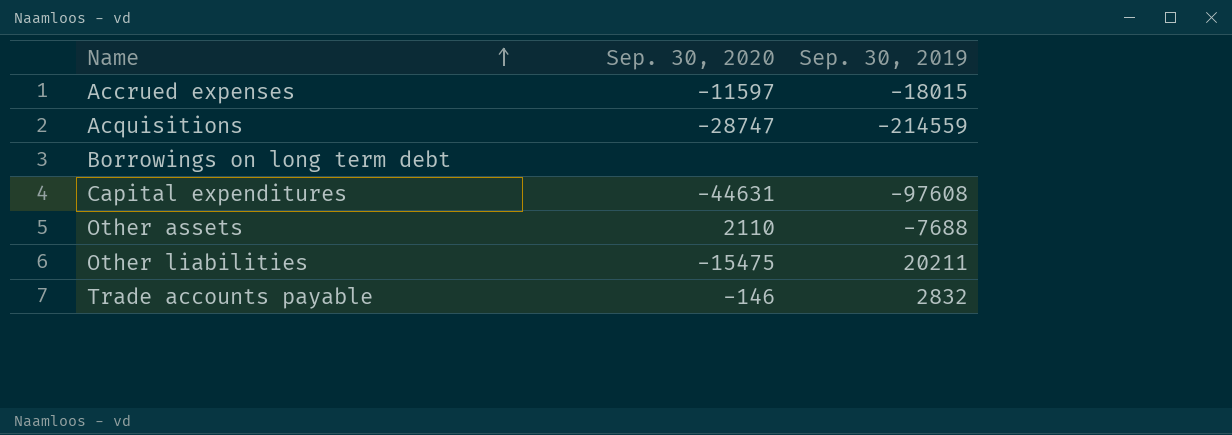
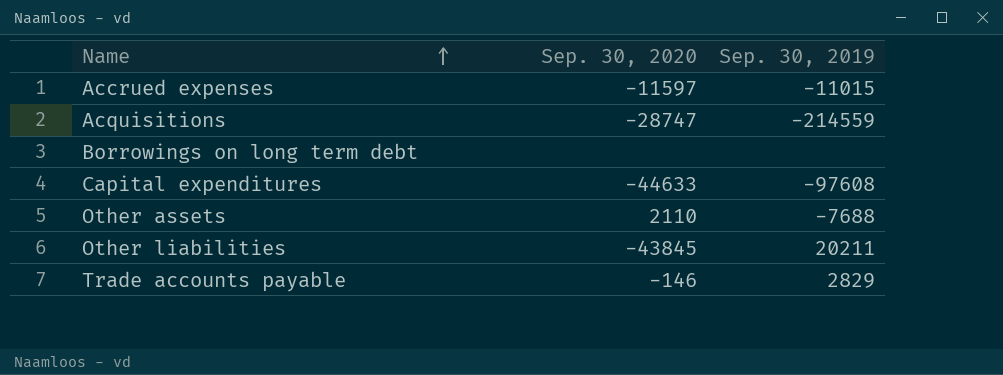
Accrued expenses | Sep. 30, 2019: -18015 -> -11015
Capital expenditures | Sep. 30, 2020: -44631 -> -44633
Other liabilities | Sep. 30, 2020: -15475 -> -43845
Trade accounts payable | Sep. 30, 2019: 2832 -> 2829

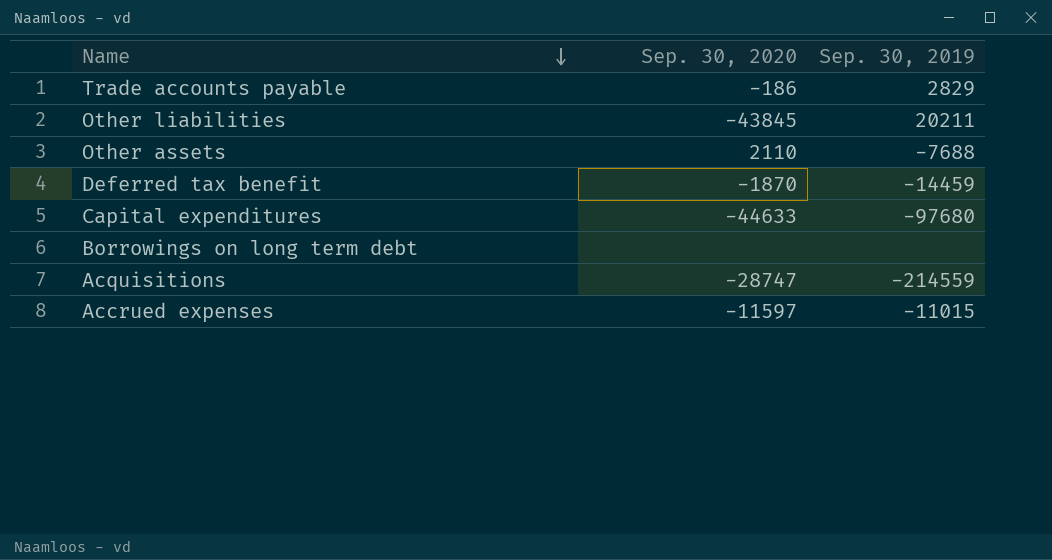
row order: Name ascending -> Name descending
Trade accounts payable | Sep. 30, 2020: -146 -> -186
row Deferred tax benefit: none -> -1870 | -14459
Capital expenditures | Sep. 30, 2019: -97608 -> -97680

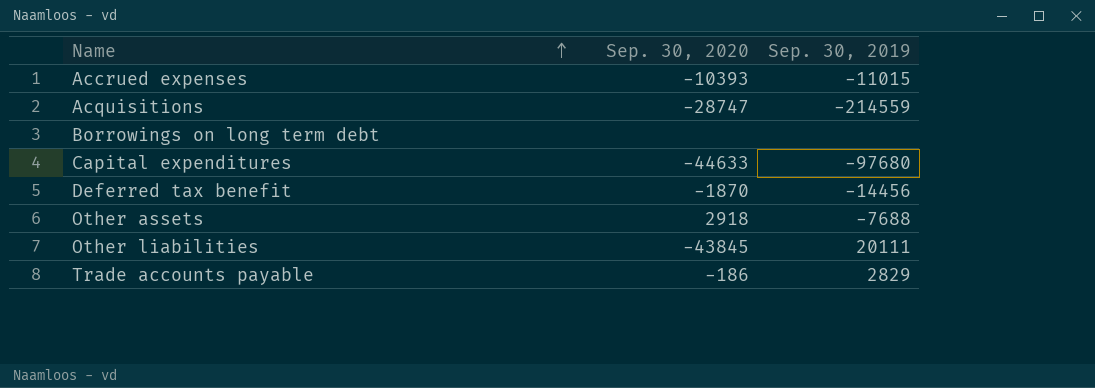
row order: Name descending -> Name ascending
Accrued expenses | Sep. 30, 2020: -11597 -> -10393
Deferred tax benefit | Sep. 30, 2019: -14459 -> -14456
Other assets | Sep. 30, 2020: 2110 -> 2918
Other liabilities | Sep. 30, 2019: 20211 -> 20111

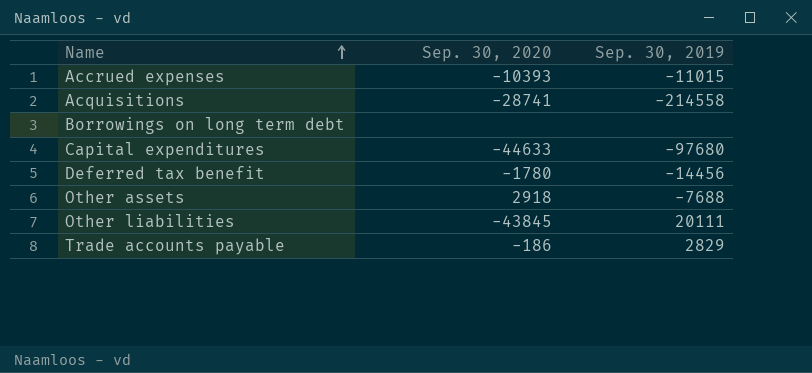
Acquisitions | Sep. 30, 2020: -28747 -> -28741
Acquisitions | Sep. 30, 2019: -214559 -> -214558
Deferred tax benefit | Sep. 30, 2020: -1870 -> -1780

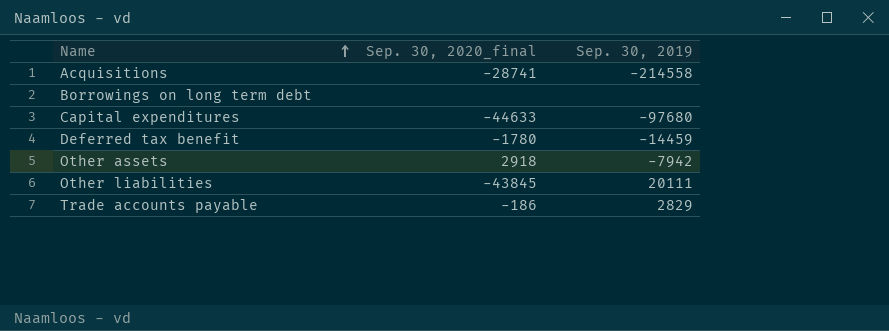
column name: Sep. 30, 2020 -> Sep. 30, 2020_final
row Accrued expenses: -10393 | -11015 -> none
Deferred tax benefit | Sep. 30, 2019: -14456 -> -14459
Other assets | Sep. 30, 2019: -7688 -> -7942

